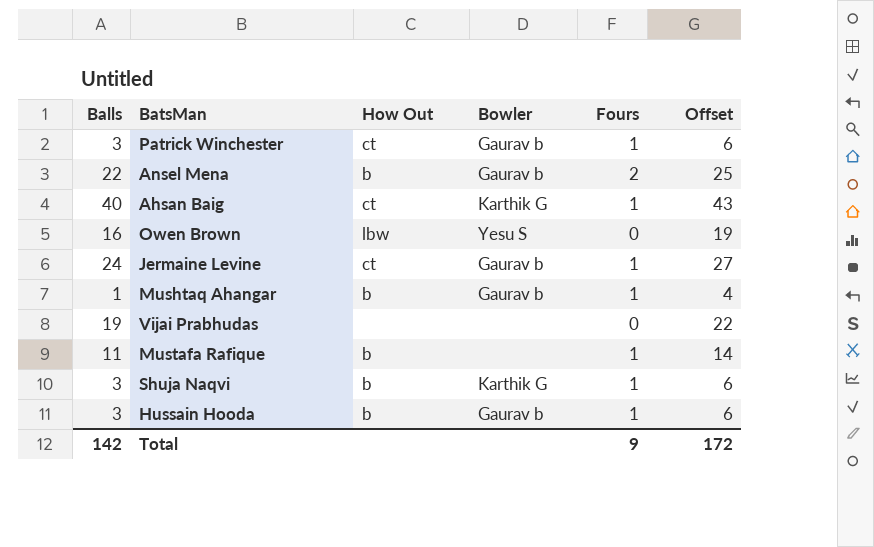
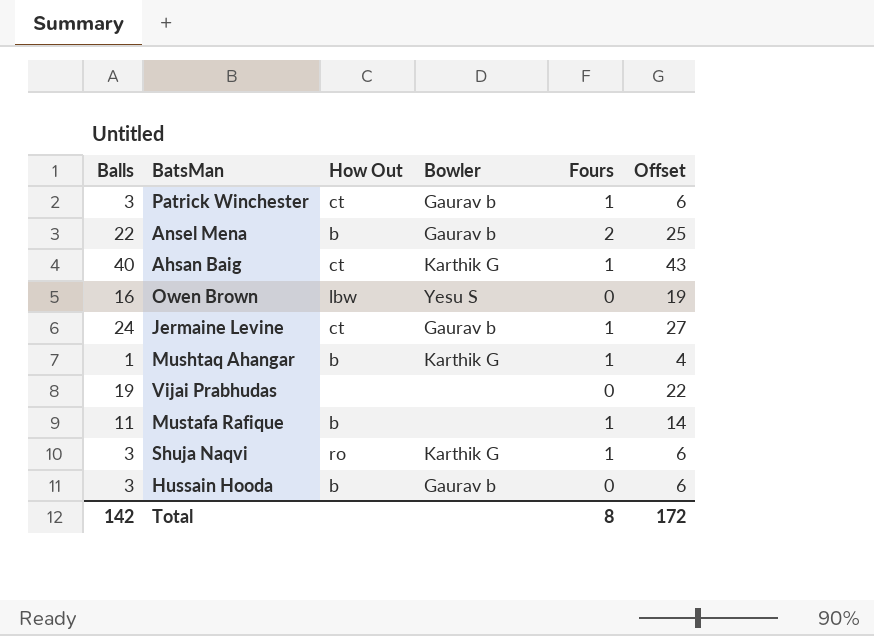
Mushtaq Ahangar | Bowler: Gaurav b -> Karthik G
Shuja Naqvi | How Out: b -> ro
Hussain Hooda | Fours: 1 -> 0
Total | Fours: 9 -> 8

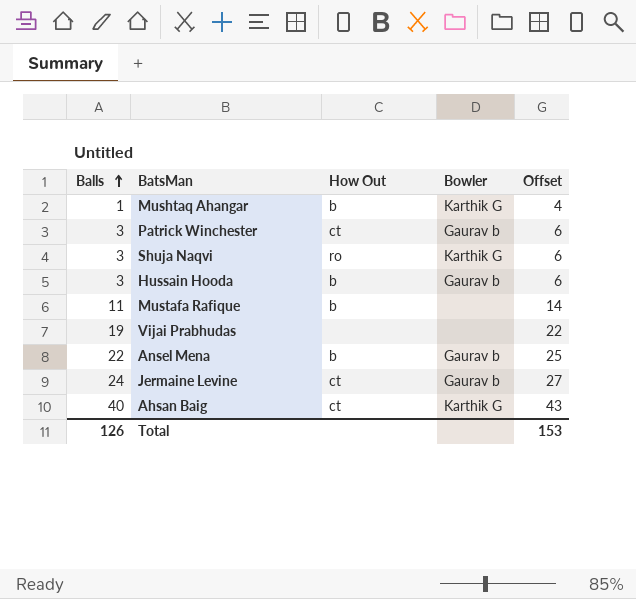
row order: none -> Balls ascending
column Fours | position: 5 -> none
row Owen Brown: 16 | lbw | Yesu S | 0 | 19 -> none
Total | Balls: 142 -> 126
Total | Offset: 172 -> 153

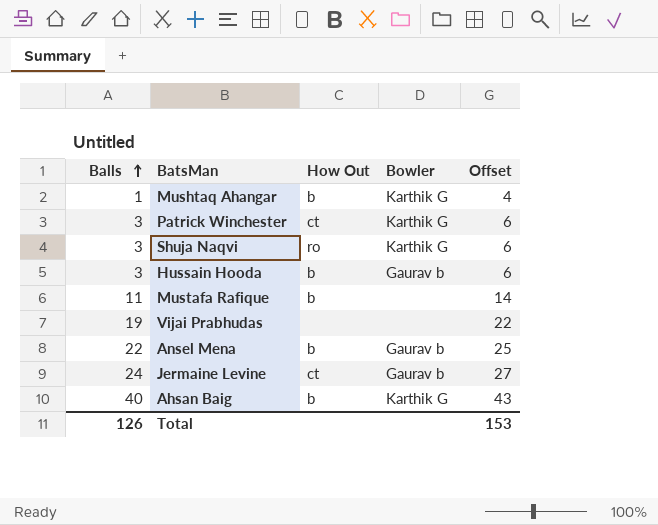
Patrick Winchester | Bowler: Gaurav b -> Karthik G
Ahsan Baig | How Out: ct -> b

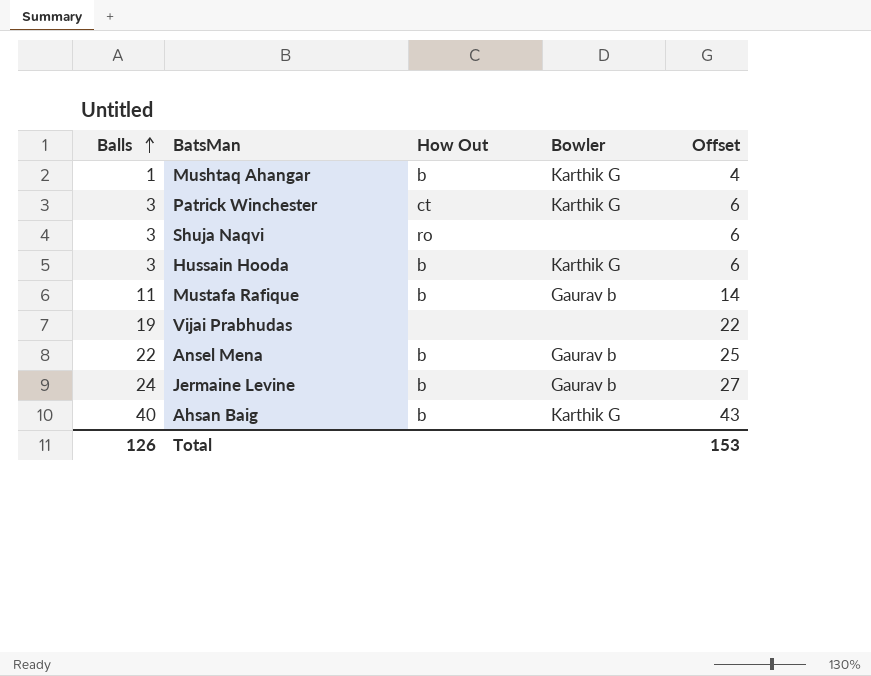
Shuja Naqvi | Bowler: Karthik G -> none
Hussain Hooda | Bowler: Gaurav b -> Karthik G
Mustafa Rafique | Bowler: none -> Gaurav b
Jermaine Levine | How Out: ct -> b

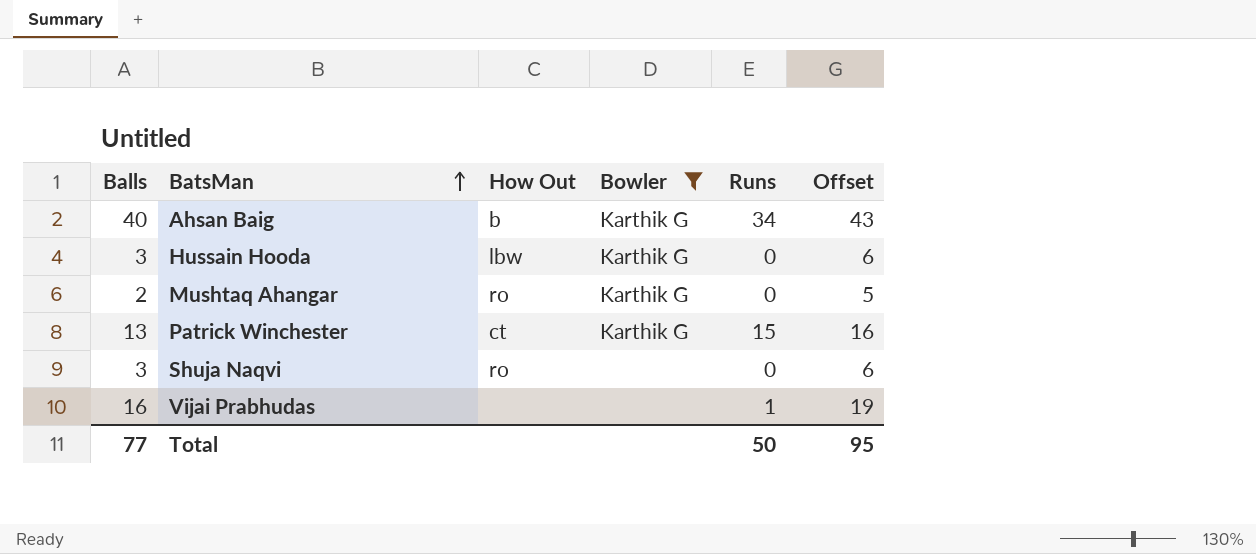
filter: none -> Bowler != Gaurav b
row order: Balls ascending -> BatsMan ascending
column Runs | position: none -> 5
Hussain Hooda | How Out: b -> lbw
Mushtaq Ahangar | Balls: 1 -> 2
Mushtaq Ahangar | How Out: b -> ro
Mushtaq Ahangar | Offset: 4 -> 5
Patrick Winchester | Balls: 3 -> 13
Patrick Winchester | Offset: 6 -> 16
Vijai Prabhudas | Balls: 19 -> 16
Vijai Prabhudas | Offset: 22 -> 19
Total | Balls: 126 -> 77
Total | Offset: 153 -> 95

